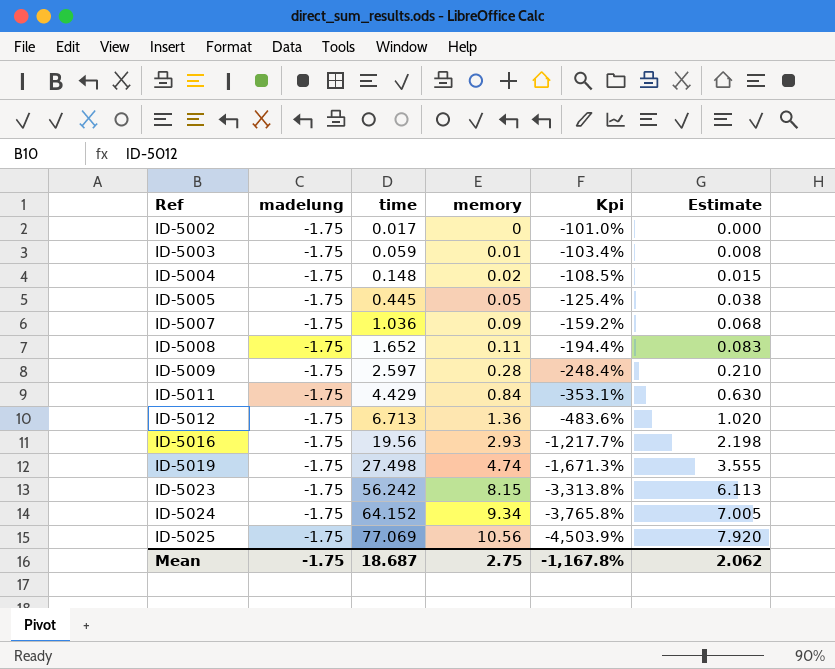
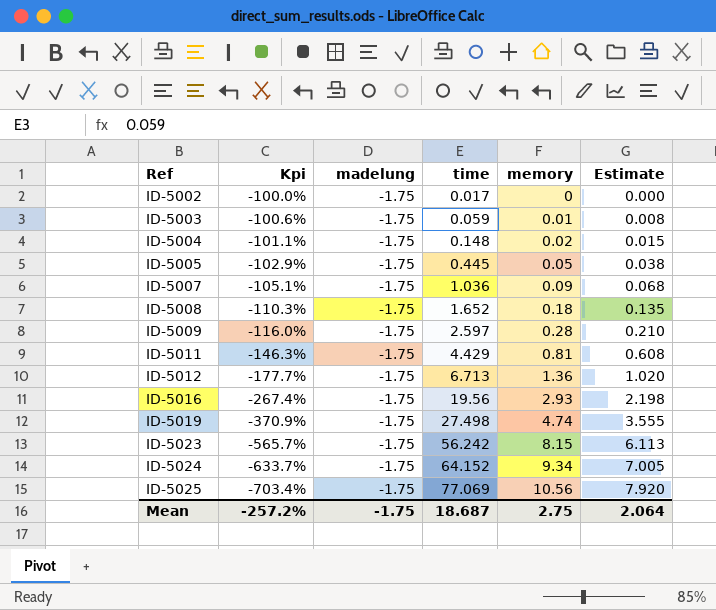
column Kpi | formula: ([time] - [madelung]) / [madelung] -> ([memory] - [madelung]) / [madelung]
column Kpi | position: 5 -> 2
ID-5008 | memory: 0.11 -> 0.18
ID-5008 | Estimate: 0.083 -> 0.135
ID-5011 | memory: 0.84 -> 0.81
ID-5011 | Estimate: 0.630 -> 0.608
Mean | Kpi: -1,167.8% -> -257.2%
Mean | Estimate: 2.062 -> 2.064

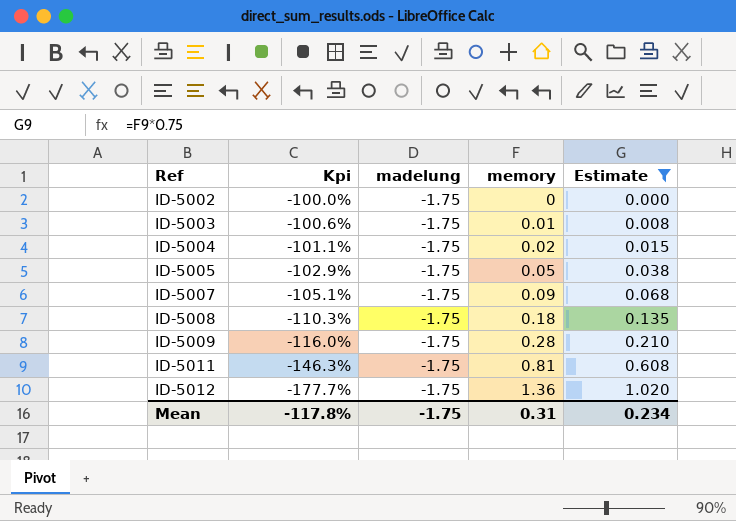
filter: none -> Estimate <= 1.020
column time | position: 4 -> none
Mean | Kpi: -257.2% -> -117.8%
Mean | memory: 2.75 -> 0.31
Mean | Estimate: 2.064 -> 0.234

